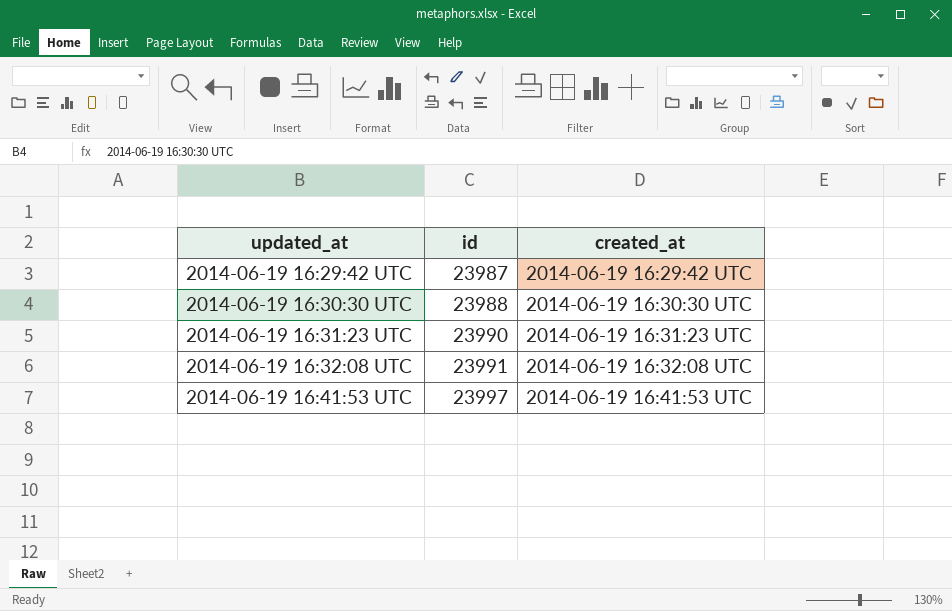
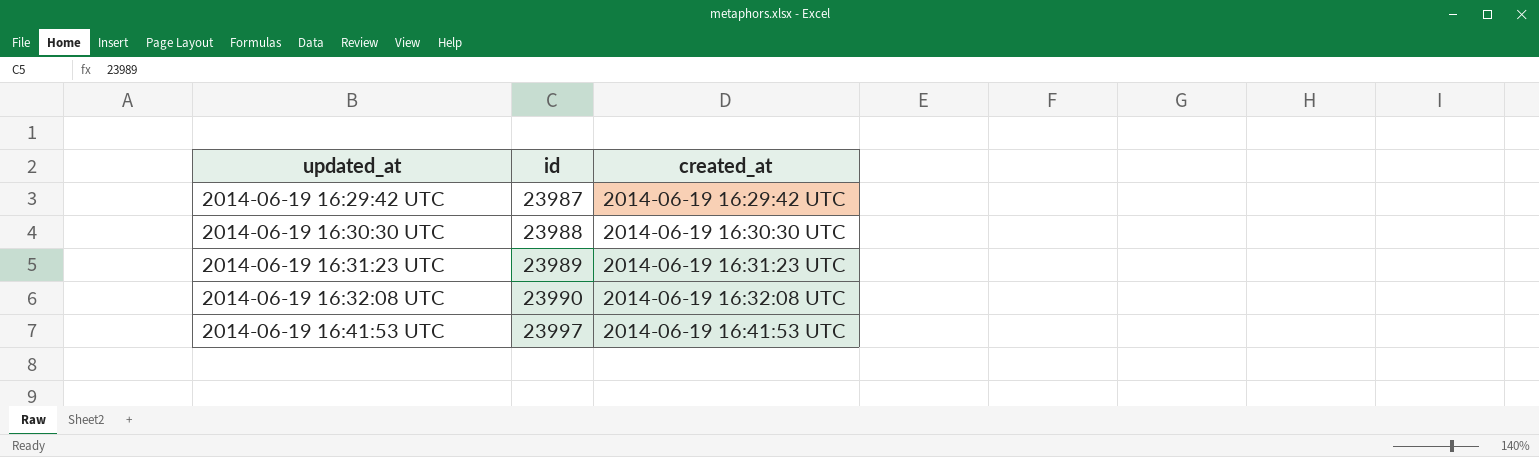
2014-06-19 16:31:23 UTC | id: 23990 -> 23989
2014-06-19 16:32:08 UTC | id: 23991 -> 23990

